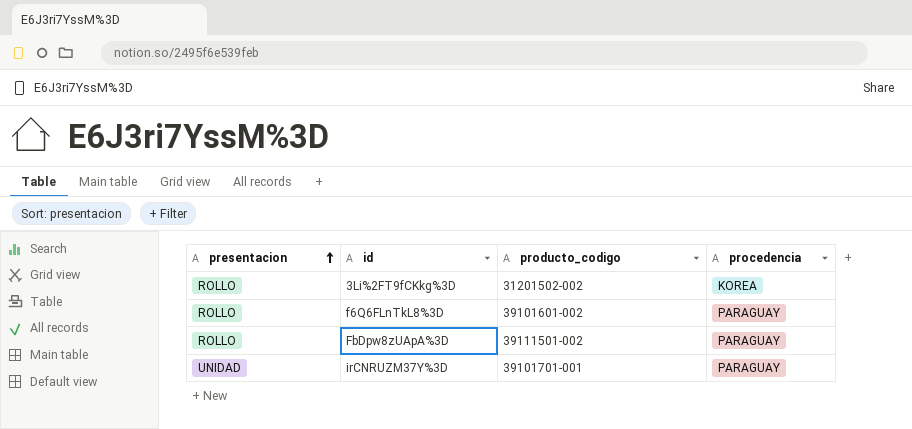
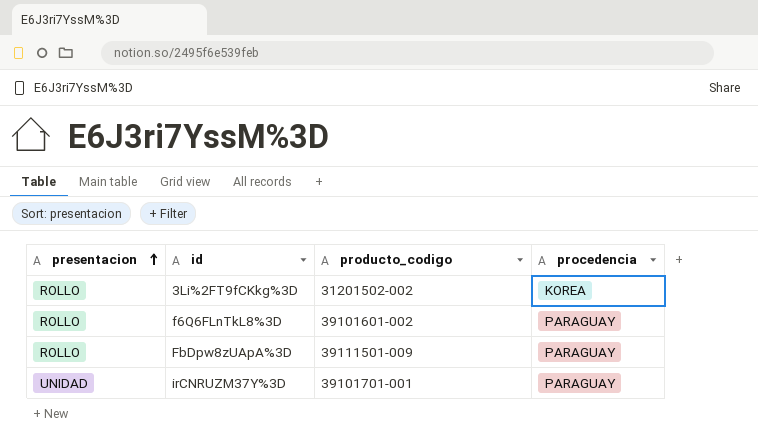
FbDpw8zUApA%3D | producto_codigo: 39111501-002 -> 39111501-009

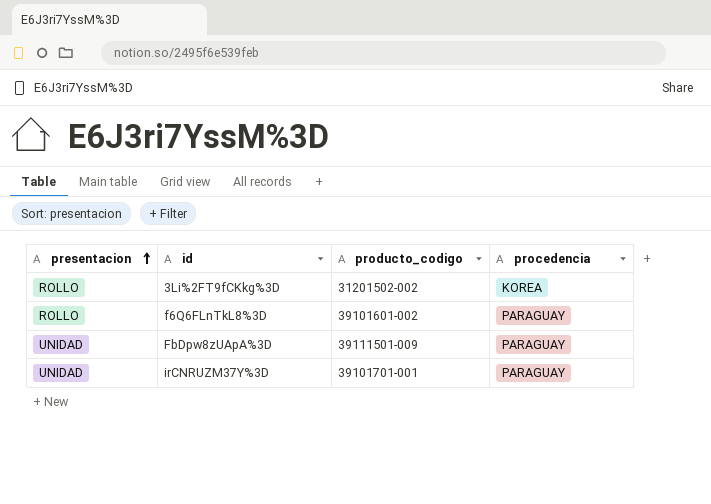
FbDpw8zUApA%3D | presentacion: ROLLO -> UNIDAD

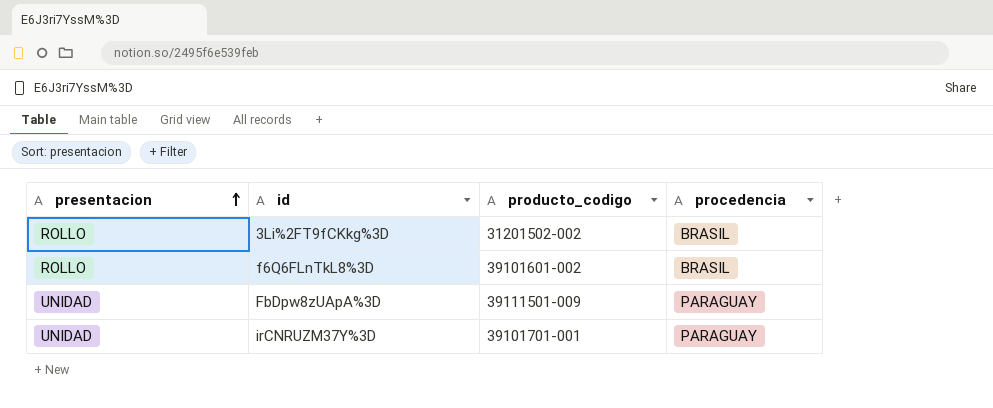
3Li%2FT9fCKkg%3D | procedencia: KOREA -> BRASIL
f6Q6FLnTkL8%3D | procedencia: PARAGUAY -> BRASIL

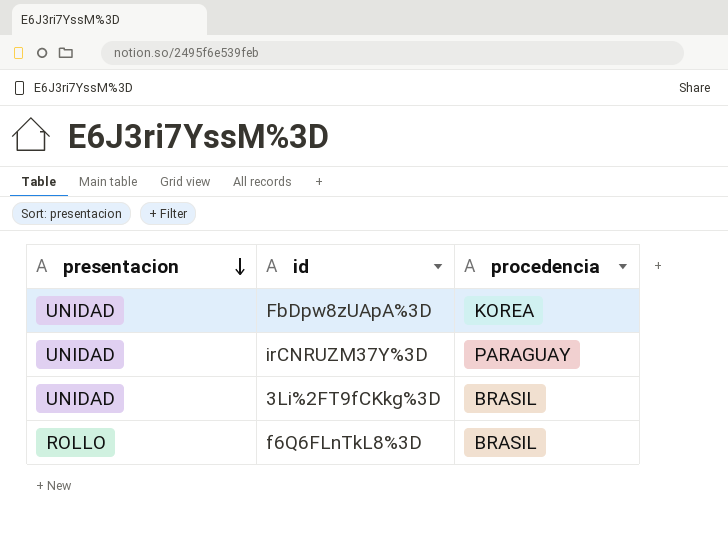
row order: presentacion ascending -> presentacion descending
column producto_codigo | position: 3 -> none
FbDpw8zUApA%3D | procedencia: PARAGUAY -> KOREA
3Li%2FT9fCKkg%3D | presentacion: ROLLO -> UNIDAD

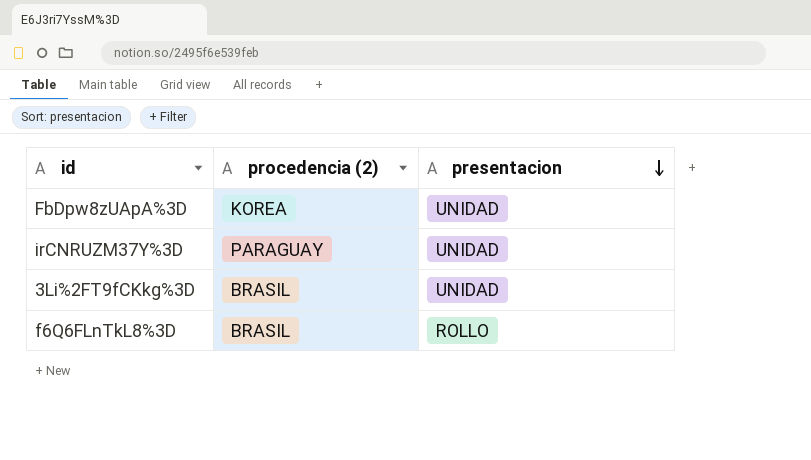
column name: procedencia -> procedencia (2)
column presentacion | position: 1 -> 3

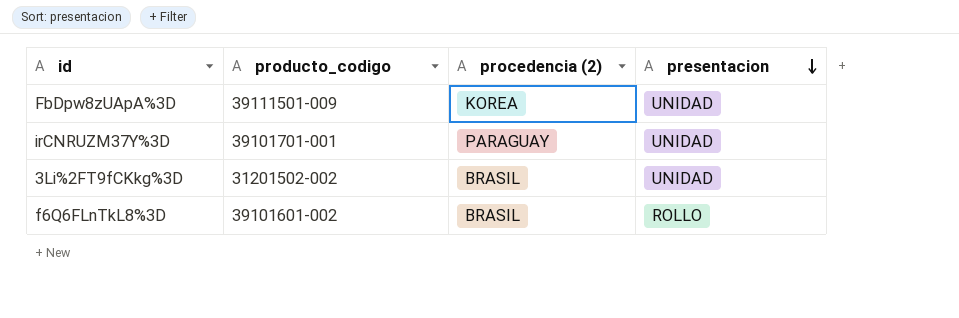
column producto_codigo | position: none -> 2

